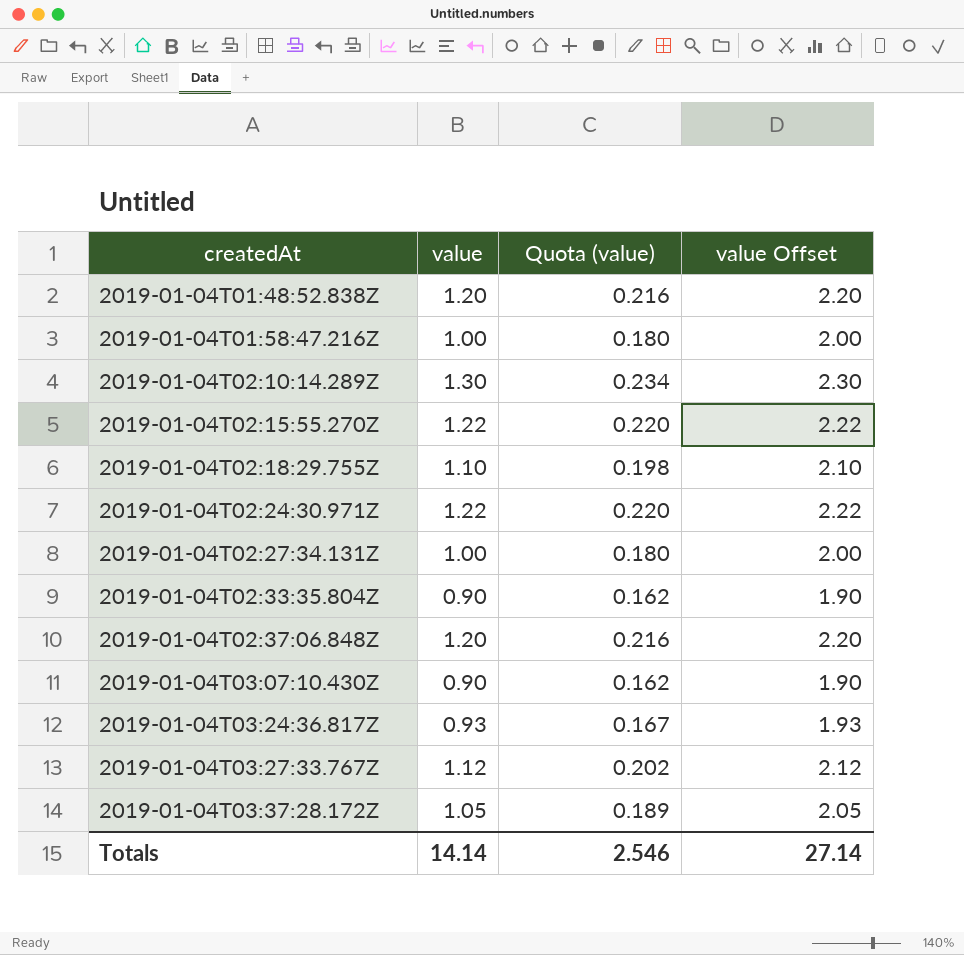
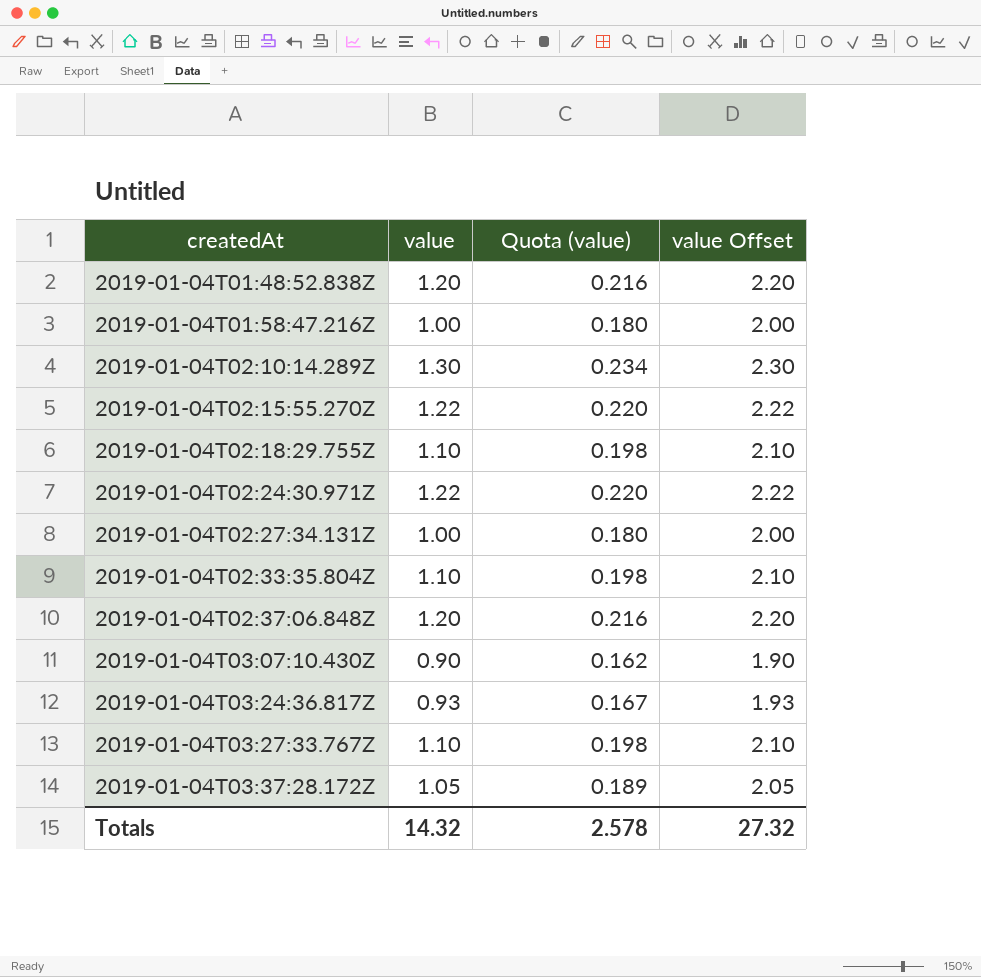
2019-01-04T02:33:35.804Z | value: 0.90 -> 1.10
2019-01-04T02:33:35.804Z | Quota (value): 0.162 -> 0.198
2019-01-04T02:33:35.804Z | value Offset: 1.90 -> 2.10
2019-01-04T03:27:33.767Z | value: 1.12 -> 1.10
2019-01-04T03:27:33.767Z | Quota (value): 0.202 -> 0.198
2019-01-04T03:27:33.767Z | value Offset: 2.12 -> 2.10
Totals | value: 14.14 -> 14.32
Totals | Quota (value): 2.546 -> 2.578
Totals | value Offset: 27.14 -> 27.32

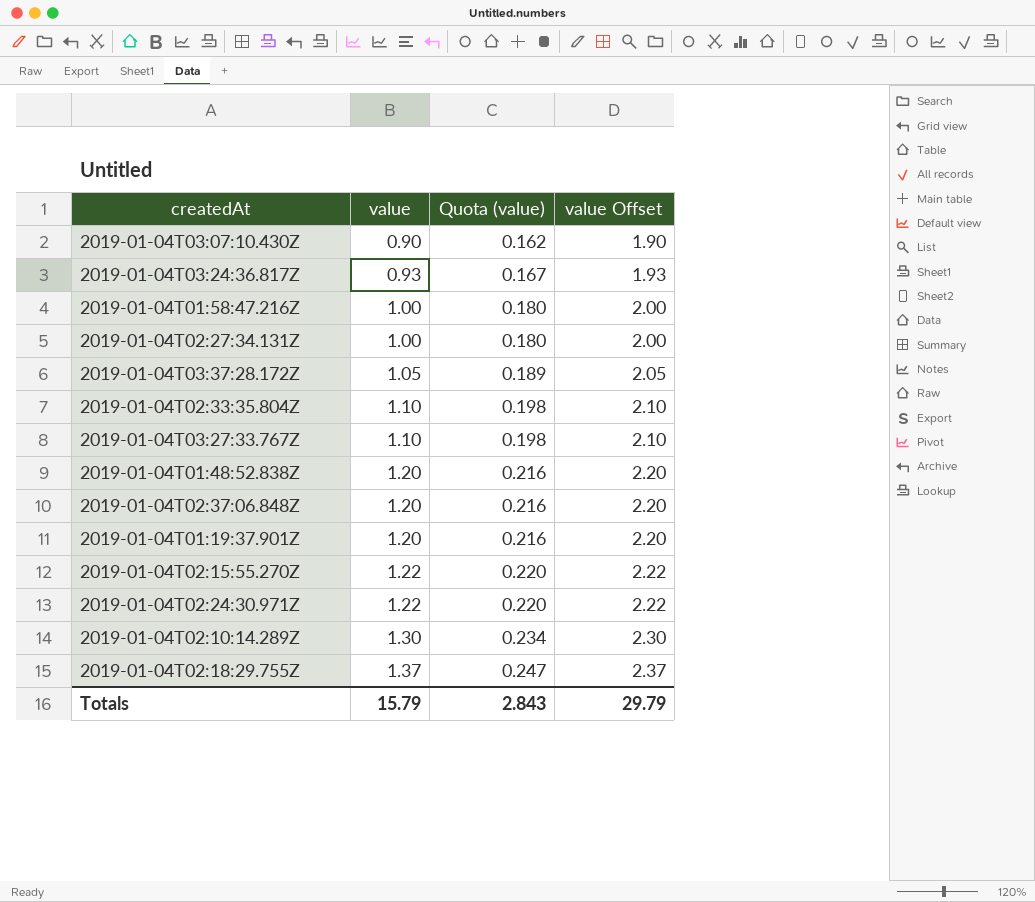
row order: createdAt ascending -> value ascending
row 2019-01-04T01:19:37.901Z: none -> 1.20 | 0.216 | 2.20
2019-01-04T02:18:29.755Z | value: 1.10 -> 1.37
2019-01-04T02:18:29.755Z | Quota (value): 0.198 -> 0.247
2019-01-04T02:18:29.755Z | value Offset: 2.10 -> 2.37
Totals | value: 14.32 -> 15.79
Totals | Quota (value): 2.578 -> 2.843
Totals | value Offset: 27.32 -> 29.79

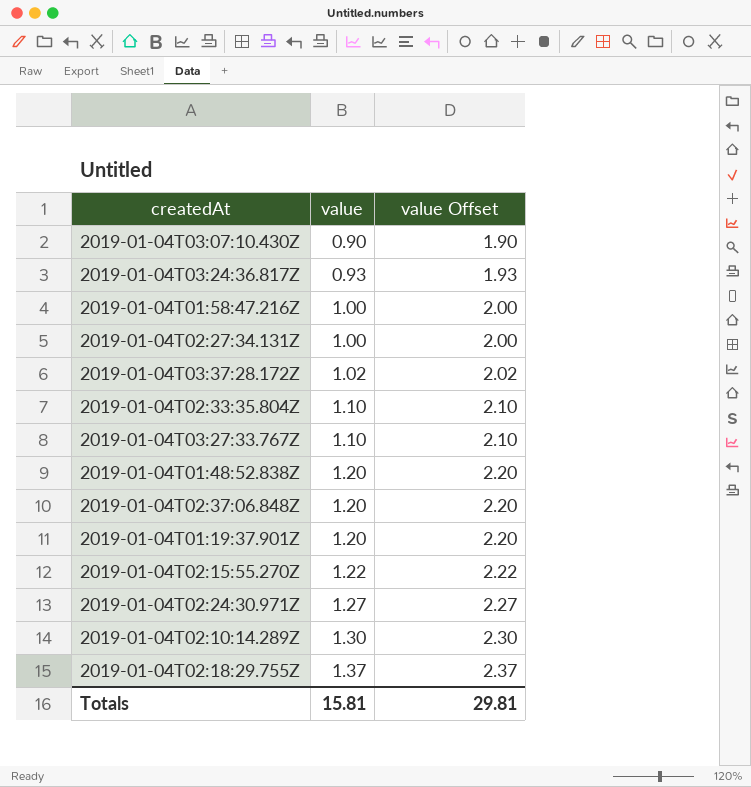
column Quota (value) | formula: [value] * 0.18 -> none
2019-01-04T03:37:28.172Z | value: 1.05 -> 1.02
2019-01-04T03:37:28.172Z | value Offset: 2.05 -> 2.02
2019-01-04T02:24:30.971Z | value: 1.22 -> 1.27
2019-01-04T02:24:30.971Z | value Offset: 2.22 -> 2.27
Totals | value: 15.79 -> 15.81
Totals | value Offset: 29.79 -> 29.81

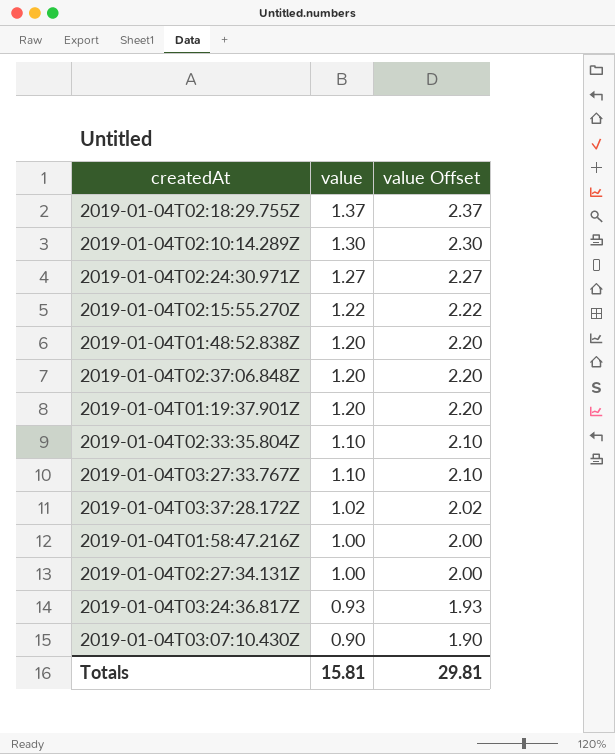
row order: value ascending -> value descending

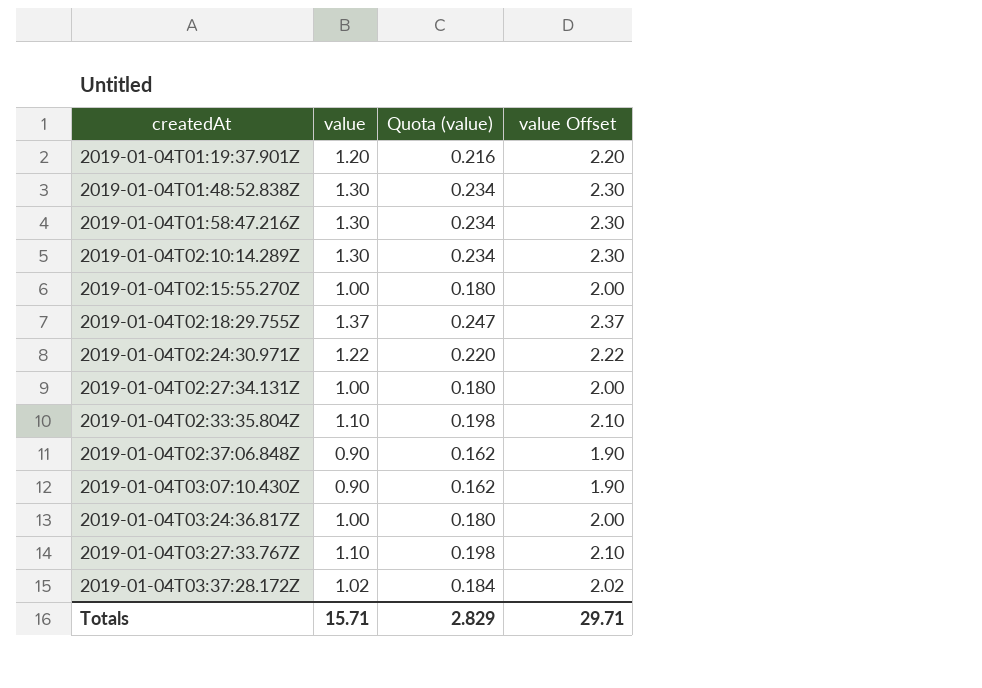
row order: value descending -> createdAt ascending
column Quota (value) | formula: none -> [value] * 0.18
2019-01-04T01:48:52.838Z | value: 1.20 -> 1.30
2019-01-04T01:48:52.838Z | value Offset: 2.20 -> 2.30
2019-01-04T01:58:47.216Z | value: 1.00 -> 1.30
2019-01-04T01:58:47.216Z | value Offset: 2.00 -> 2.30
2019-01-04T02:15:55.270Z | value: 1.22 -> 1.00
2019-01-04T02:15:55.270Z | value Offset: 2.22 -> 2.00
2019-01-04T02:24:30.971Z | value: 1.27 -> 1.22
2019-01-04T02:24:30.971Z | value Offset: 2.27 -> 2.22
2019-01-04T02:37:06.848Z | value: 1.20 -> 0.90
2019-01-04T02:37:06.848Z | value Offset: 2.20 -> 1.90
2019-01-04T03:24:36.817Z | value: 0.93 -> 1.00
2019-01-04T03:24:36.817Z | value Offset: 1.93 -> 2.00
Totals | value: 15.81 -> 15.71
Totals | value Offset: 29.81 -> 29.71

